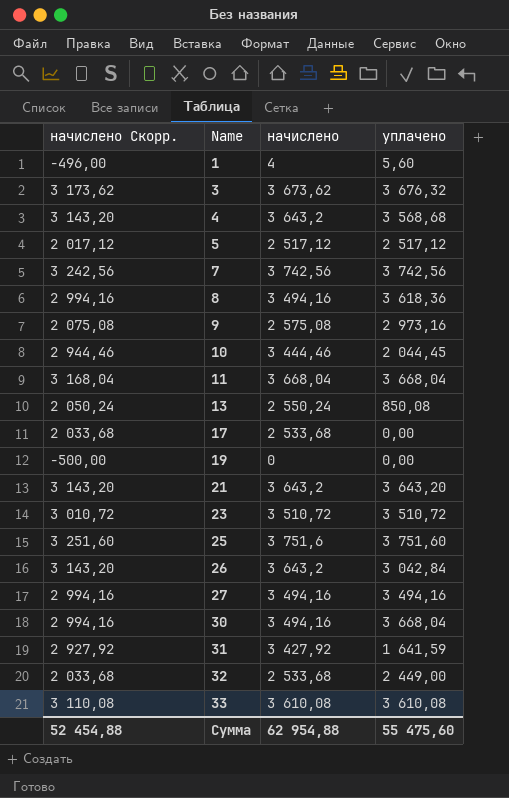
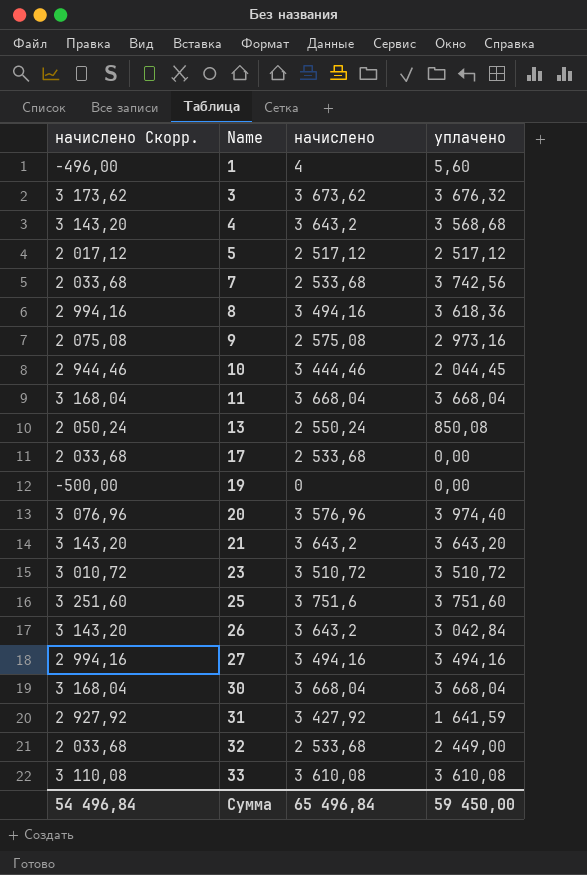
7 | начислено Скорр.: 3 242,56 -> 2 033,68
7 | начислено: 3 742,56 -> 2 533,68
row 20: none -> 3 076,96 | 3 576,96 | 3 974,40
30 | начислено Скорр.: 2 994,16 -> 3 168,04
30 | начислено: 3 494,16 -> 3 668,04
Сумма | начислено Скорр.: 52 454,88 -> 54 496,84
Сумма | начислено: 62 954,88 -> 65 496,84
Сумма | уплачено: 55 475,60 -> 59 450,00

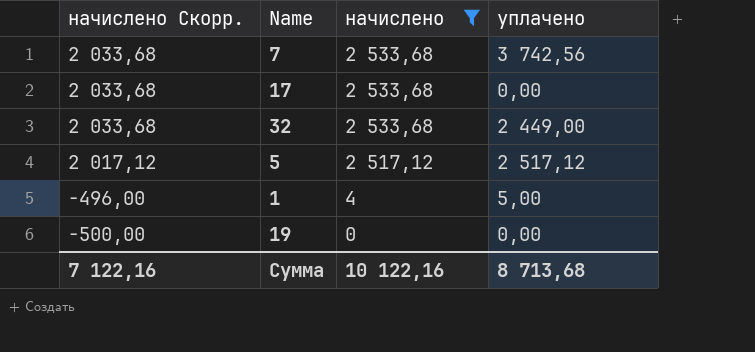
filter: none -> начислено <= 2 533,68
row order: Name ascending -> начислено Скорр. descending
1 | уплачено: 5,60 -> 5,00
Сумма | начислено Скорр.: 54 496,84 -> 7 122,16
Сумма | начислено: 65 496,84 -> 10 122,16
Сумма | уплачено: 59 450,00 -> 8 713,68

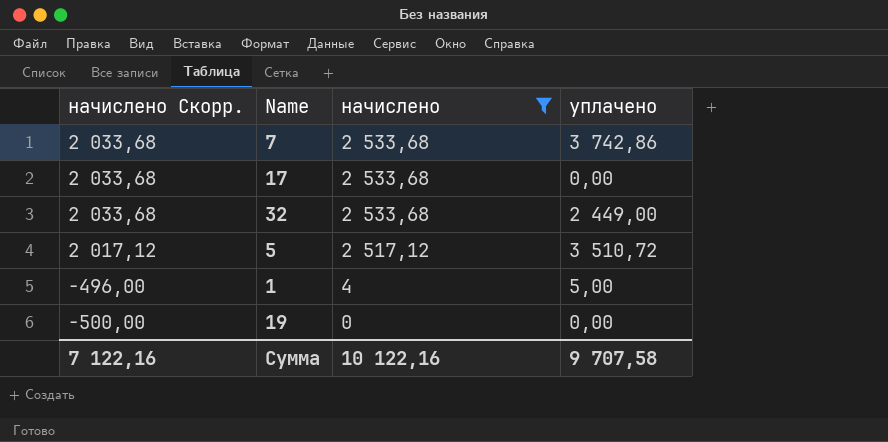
7 | уплачено: 3 742,56 -> 3 742,86
5 | уплачено: 2 517,12 -> 3 510,72
Сумма | уплачено: 8 713,68 -> 9 707,58

